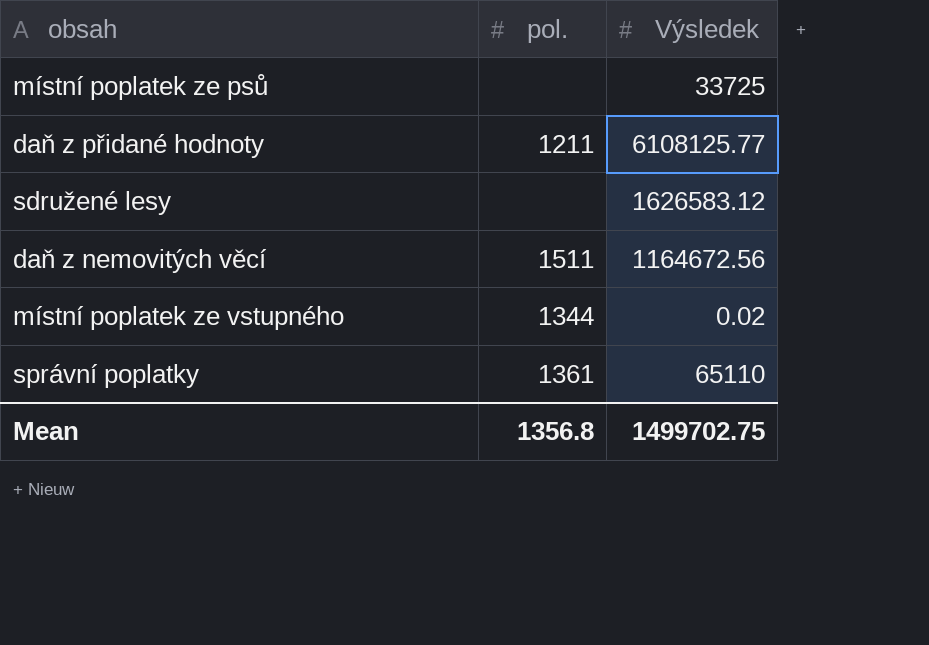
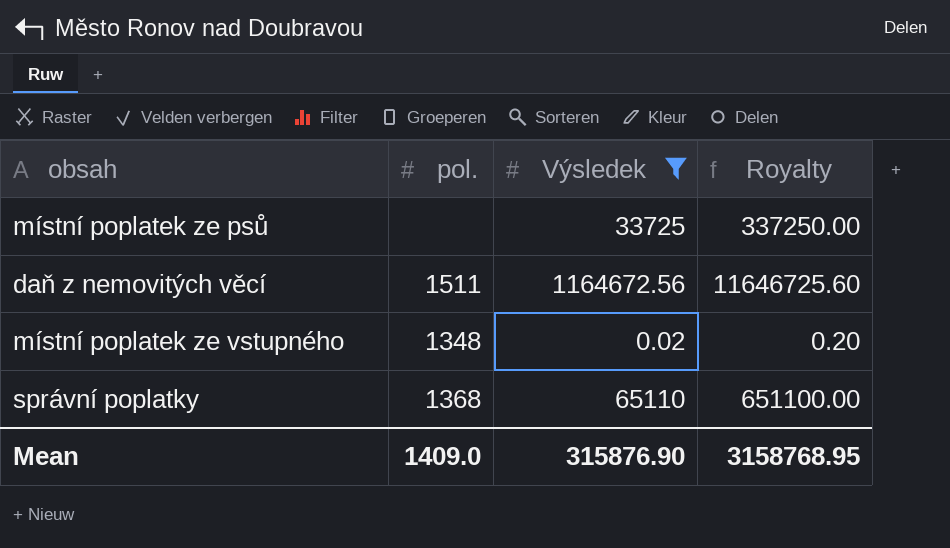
filter: none -> Výsledek <= 1164672.56
column Royalty | formula: none -> [Výsledek] * 10
místní poplatek ze vstupného | pol.: 1344 -> 1348
správní poplatky | pol.: 1361 -> 1368
Mean | pol.: 1356.8 -> 1409.0
Mean | Výsledek: 1499702.75 -> 315876.90

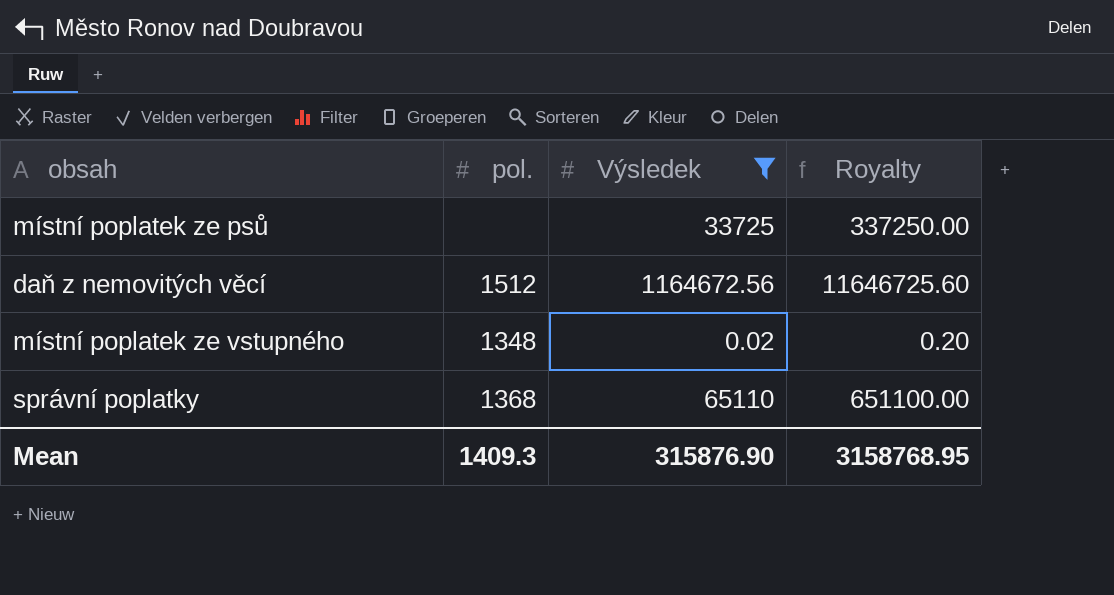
daň z nemovitých věcí | pol.: 1511 -> 1512
Mean | pol.: 1409.0 -> 1409.3

